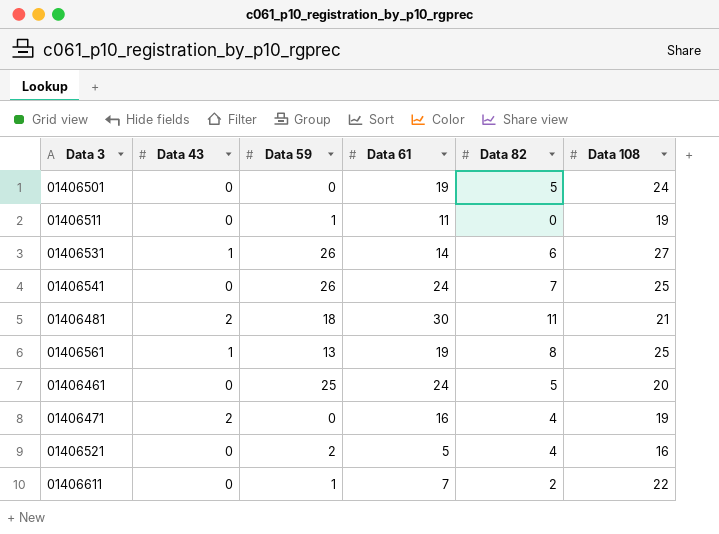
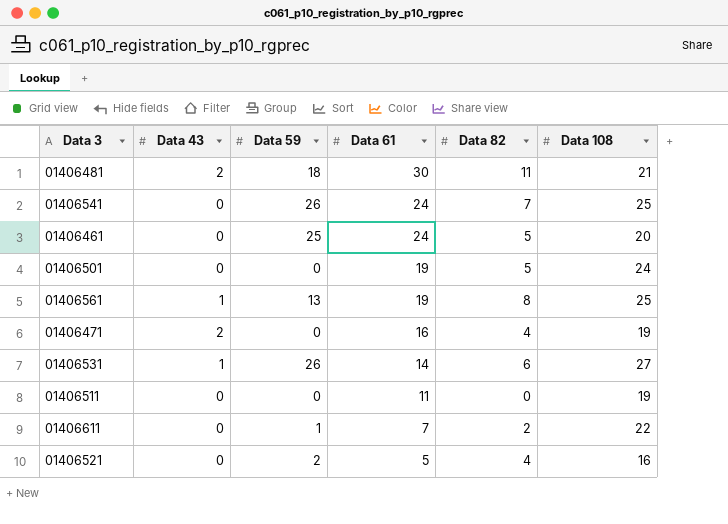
row order: none -> Data 61 descending
01406511 | Data 59: 1 -> 0

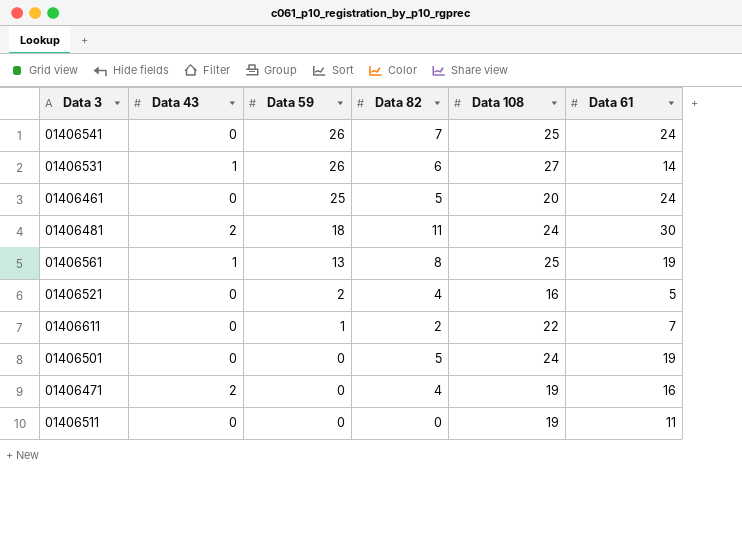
row order: Data 61 descending -> Data 59 descending
column Data 61 | position: 4 -> 6
01406481 | Data 108: 21 -> 24

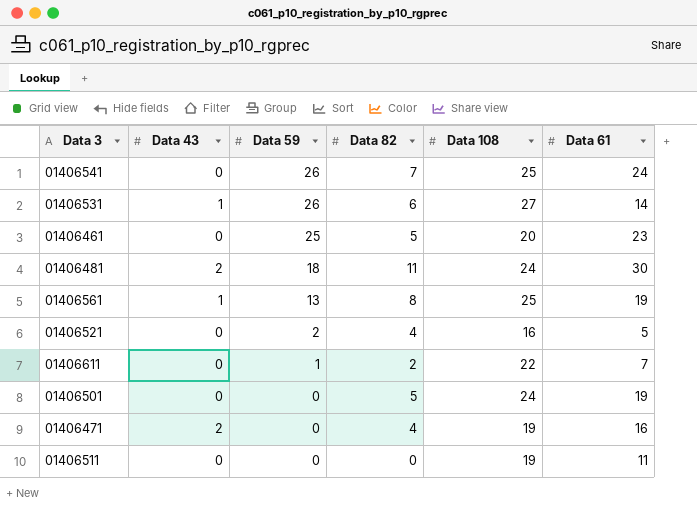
01406461 | Data 61: 24 -> 23

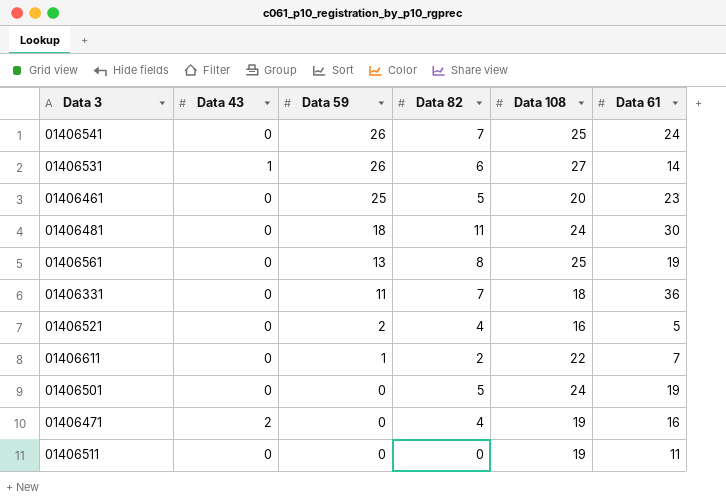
01406481 | Data 43: 2 -> 0
01406561 | Data 43: 1 -> 0
row 01406331: none -> 0 | 11 | 7 | 18 | 36

